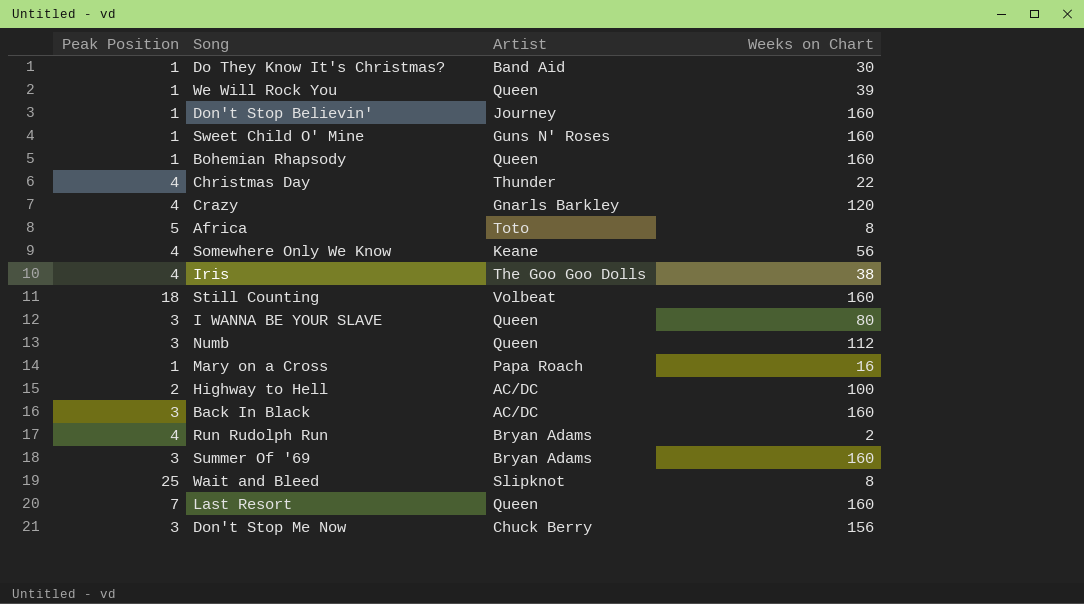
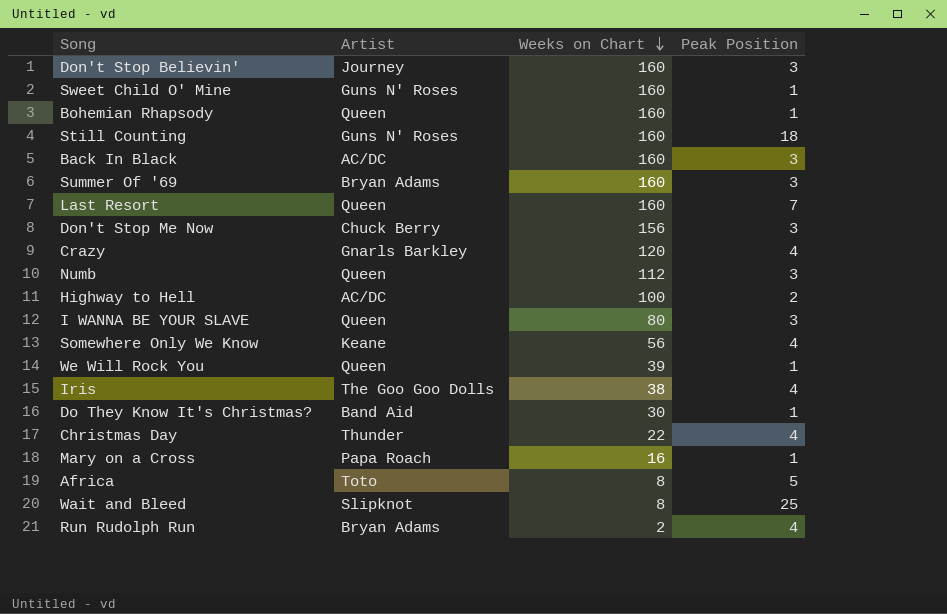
row order: none -> Weeks on Chart descending
column Peak Position | position: 1 -> 4
Don't Stop Believin' | Peak Position: 1 -> 3
Still Counting | Artist: Volbeat -> Guns N' Roses

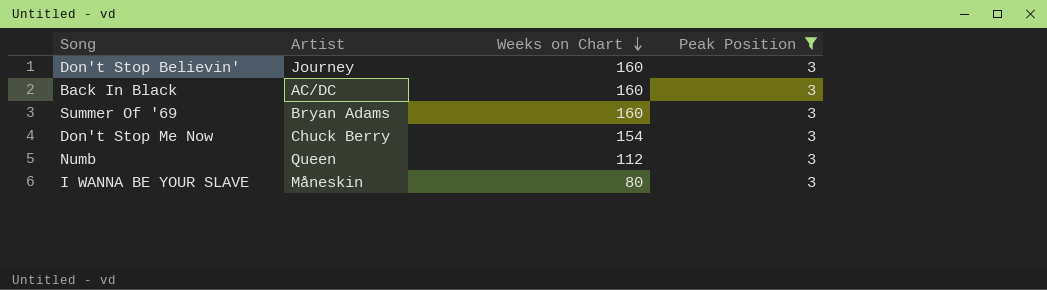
filter: none -> Peak Position = 3
Don't Stop Me Now | Weeks on Chart: 156 -> 154
I WANNA BE YOUR SLAVE | Artist: Queen -> Måneskin

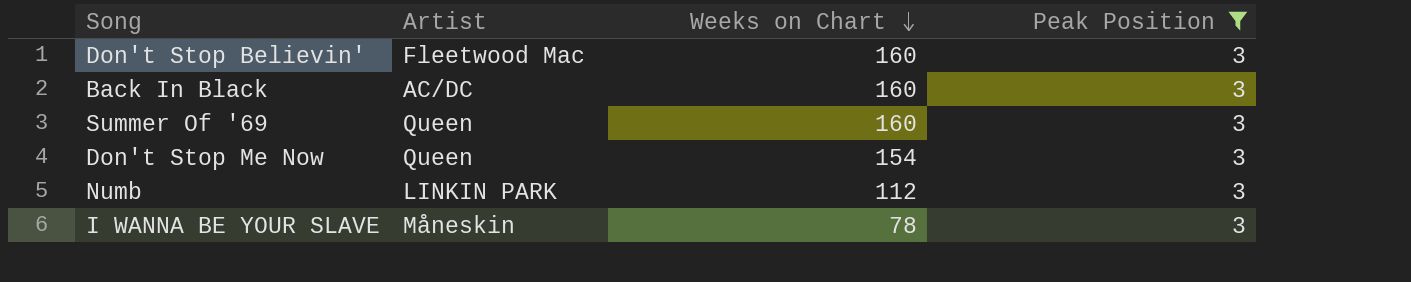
Don't Stop Believin' | Artist: Journey -> Fleetwood Mac
Summer Of '69 | Artist: Bryan Adams -> Queen
Don't Stop Me Now | Artist: Chuck Berry -> Queen
Numb | Artist: Queen -> LINKIN PARK
I WANNA BE YOUR SLAVE | Weeks on Chart: 80 -> 78

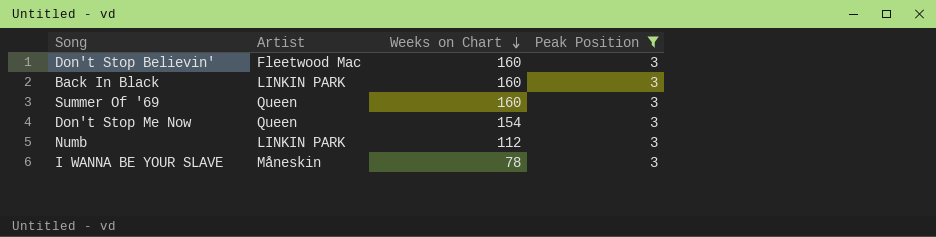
Back In Black | Artist: AC/DC -> LINKIN PARK

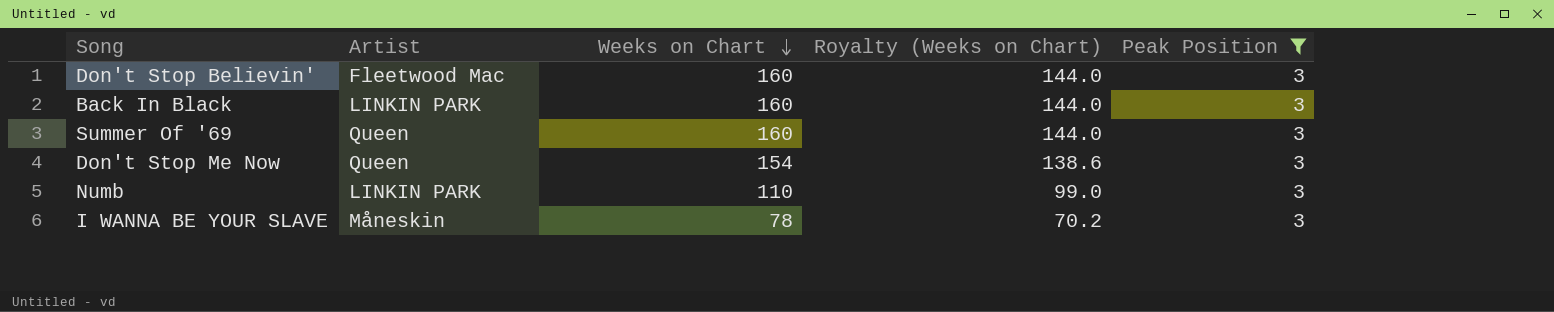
column Royalty (Weeks on Chart) | formula: none -> [Weeks on Chart] * 0.9
Numb | Weeks on Chart: 112 -> 110

